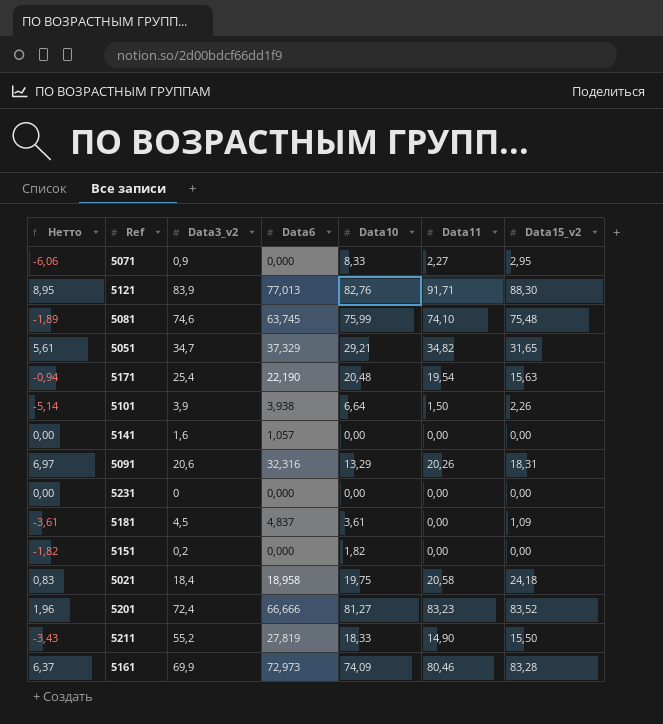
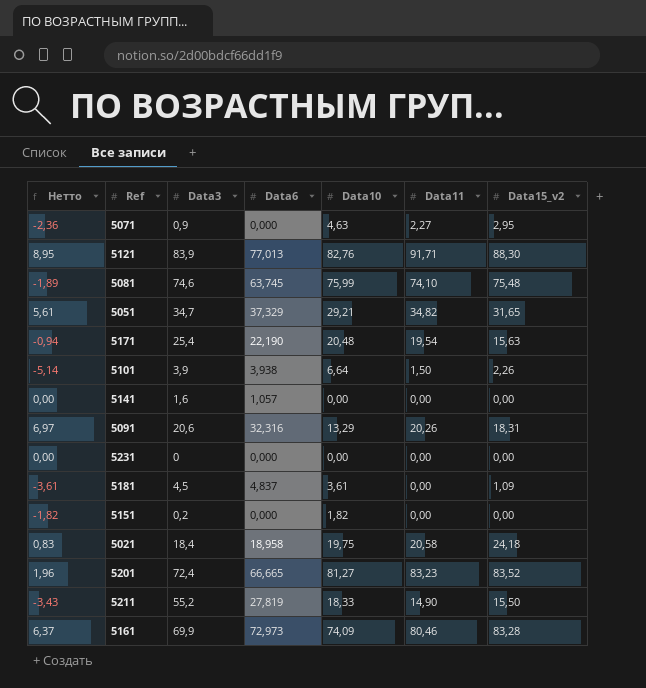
column name: Data3_v2 -> Data3
5071 | Нетто: -6,06 -> -2,36
5071 | Data10: 8,33 -> 4,63
5201 | Data6: 66,666 -> 66,665

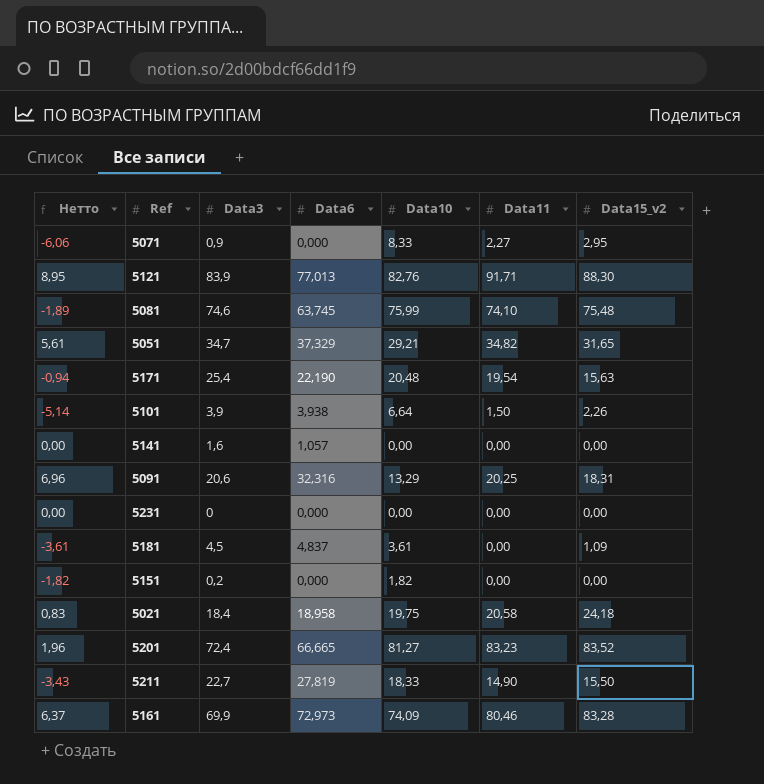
5071 | Нетто: -2,36 -> -6,06
5071 | Data10: 4,63 -> 8,33
5091 | Нетто: 6,97 -> 6,96
5091 | Data11: 20,26 -> 20,25
5211 | Data3: 55,2 -> 22,7

